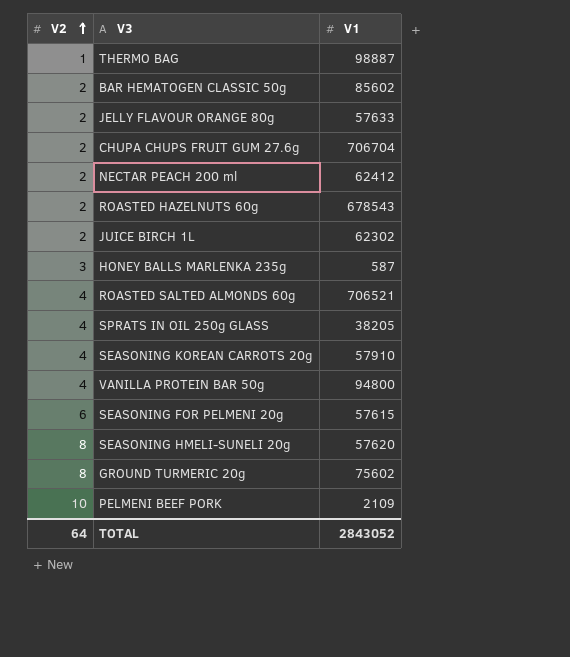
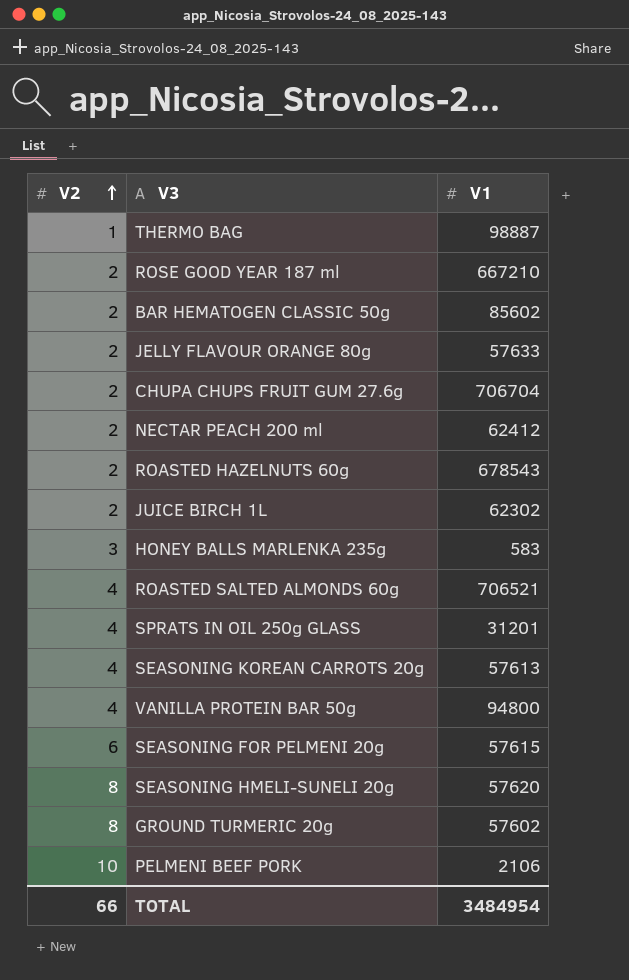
row ROSE GOOD YEAR 187 ml: none -> 2 | 667210
HONEY BALLS MARLENKA 235g | V1: 587 -> 583
SPRATS IN OIL 250g GLASS | V1: 38205 -> 31201
SEASONING KOREAN CARROTS 20g | V1: 57910 -> 57613
GROUND TURMERIC 20g | V1: 75602 -> 57602
PELMENI BEEF PORK | V1: 2109 -> 2106
TOTAL | V2: 64 -> 66
TOTAL | V1: 2843052 -> 3484954

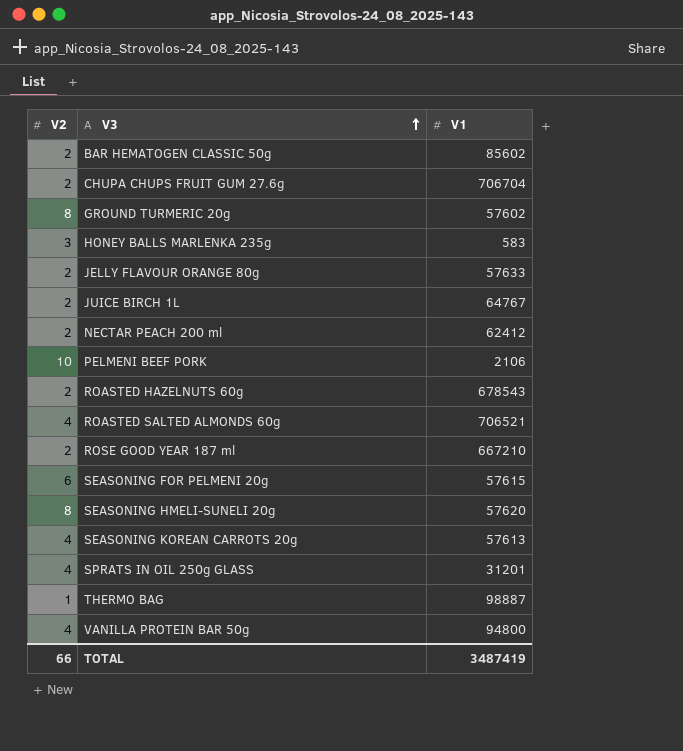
row order: V2 ascending -> V3 ascending
JUICE BIRCH 1L | V1: 62302 -> 64767
TOTAL | V1: 3484954 -> 3487419

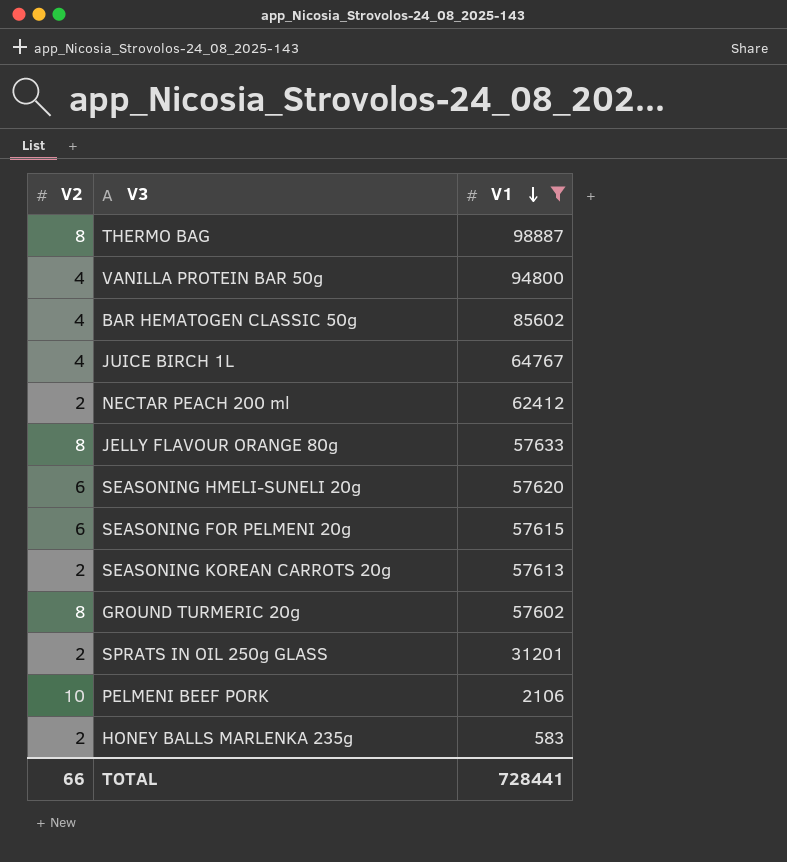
filter: none -> V1 <= 98887
row order: V3 ascending -> V1 descending
THERMO BAG | V2: 1 -> 8
BAR HEMATOGEN CLASSIC 50g | V2: 2 -> 4
JUICE BIRCH 1L | V2: 2 -> 4
JELLY FLAVOUR ORANGE 80g | V2: 2 -> 8
SEASONING HMELI-SUNELI 20g | V2: 8 -> 6
SEASONING KOREAN CARROTS 20g | V2: 4 -> 2
SPRATS IN OIL 250g GLASS | V2: 4 -> 2
HONEY BALLS MARLENKA 235g | V2: 3 -> 2
TOTAL | V1: 3487419 -> 728441

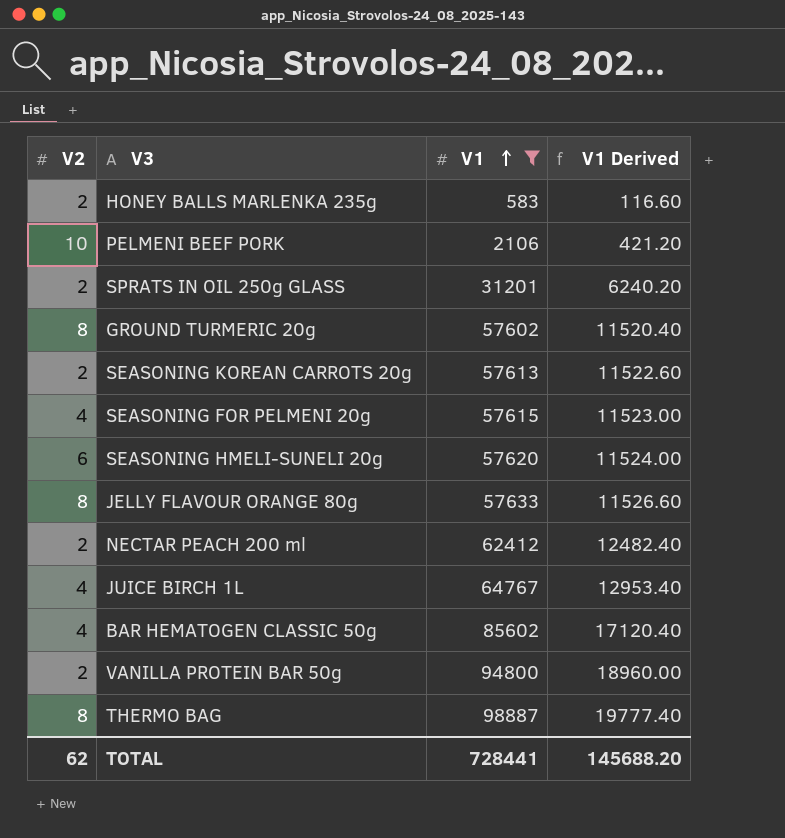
row order: V1 descending -> V1 ascending
column V1 Derived | formula: none -> [V1] * 0.2
SEASONING FOR PELMENI 20g | V2: 6 -> 4
VANILLA PROTEIN BAR 50g | V2: 4 -> 2
TOTAL | V2: 66 -> 62

